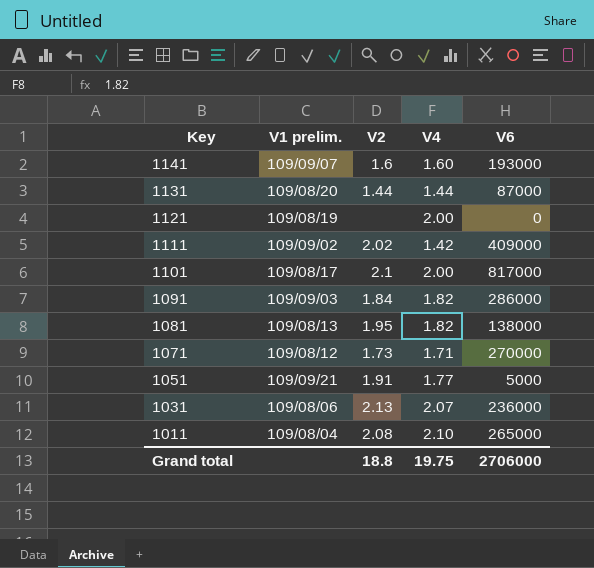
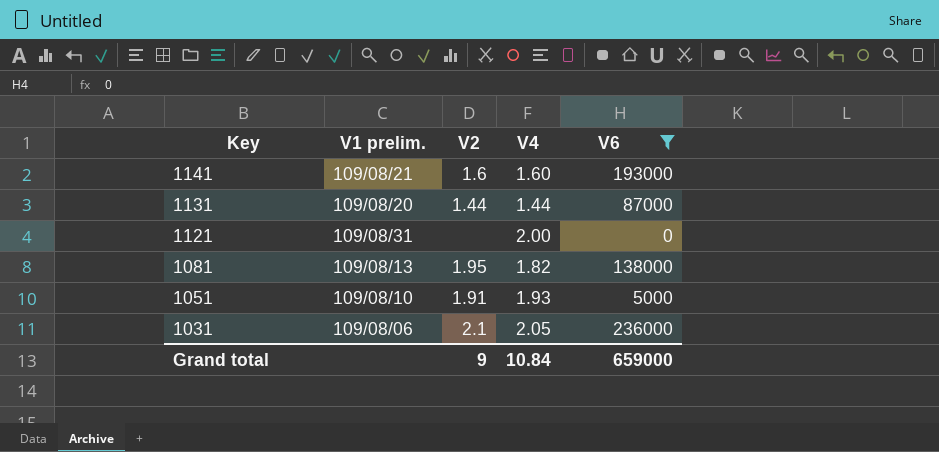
filter: none -> V6 <= 236000
1141 | V1 prelim.: 109/09/07 -> 109/08/21
1121 | V1 prelim.: 109/08/19 -> 109/08/31
1051 | V1 prelim.: 109/09/21 -> 109/08/10
1051 | V4: 1.77 -> 1.93
1031 | V2: 2.13 -> 2.1
1031 | V4: 2.07 -> 2.05
Grand total | V2: 18.8 -> 9
Grand total | V4: 19.75 -> 10.84
Grand total | V6: 2706000 -> 659000

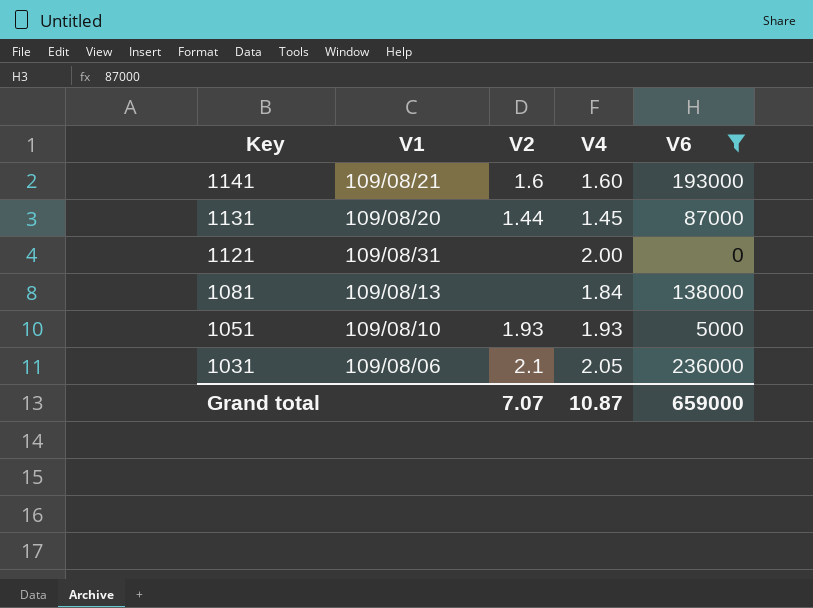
column name: V1 prelim. -> V1
1131 | V4: 1.44 -> 1.45
1081 | V2: 1.95 -> none
1081 | V4: 1.82 -> 1.84
1051 | V2: 1.91 -> 1.93
Grand total | V2: 9 -> 7.07
Grand total | V4: 10.84 -> 10.87

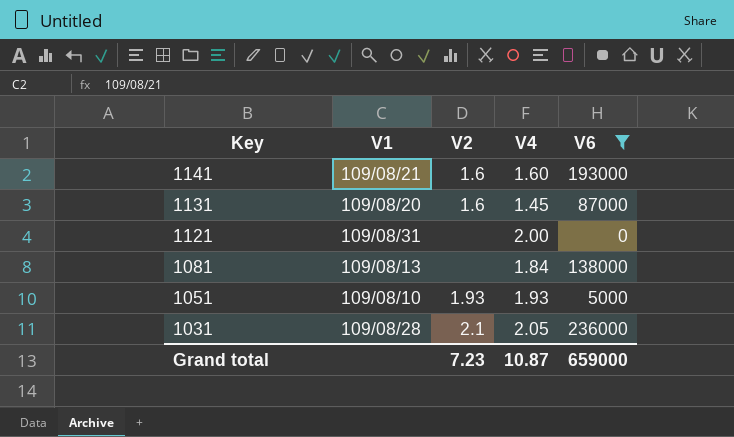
1131 | V2: 1.44 -> 1.6
1031 | V1: 109/08/06 -> 109/08/28
Grand total | V2: 7.07 -> 7.23

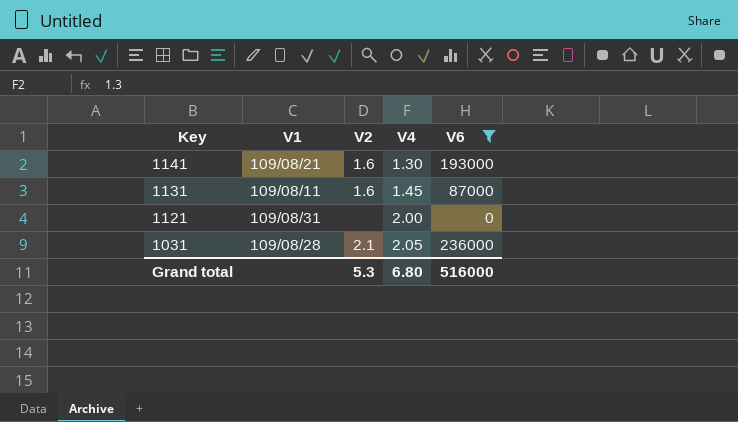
row 1081: 109/08/13 | none | 1.84 | 138000 -> none
row 1051: 109/08/10 | 1.93 | 1.93 | 5000 -> none
1141 | V4: 1.60 -> 1.30
1131 | V1: 109/08/20 -> 109/08/11
Grand total | V2: 7.23 -> 5.3
Grand total | V4: 10.87 -> 6.80
Grand total | V6: 659000 -> 516000

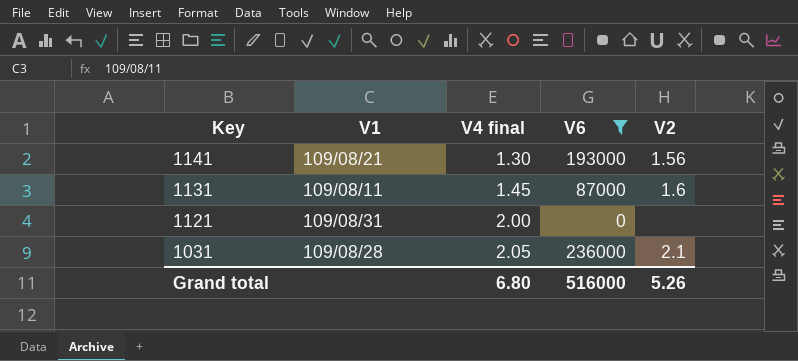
column name: V4 -> V4 final
column V2 | position: 3 -> 5
1141 | V2: 1.6 -> 1.56
Grand total | V2: 5.3 -> 5.26

